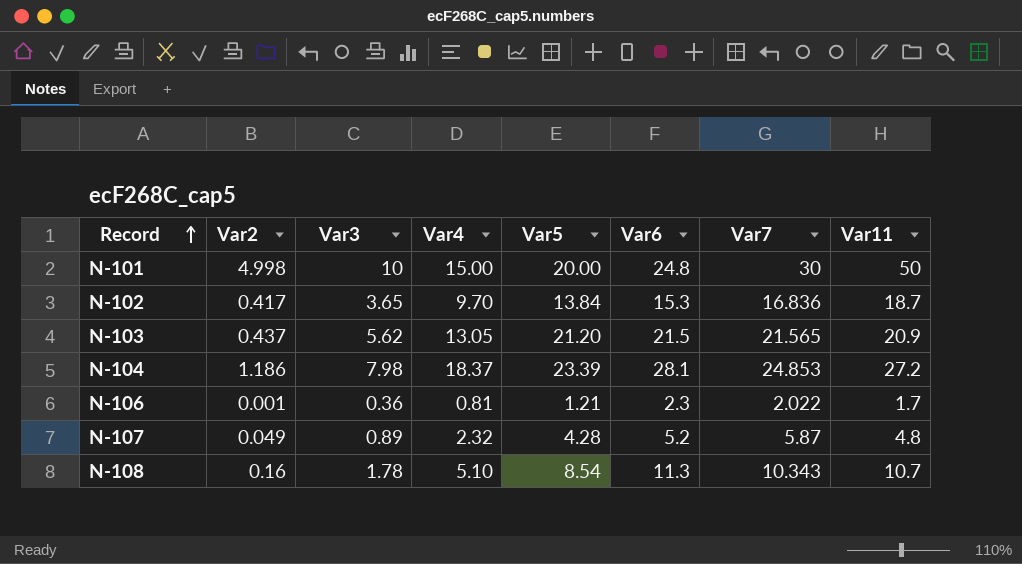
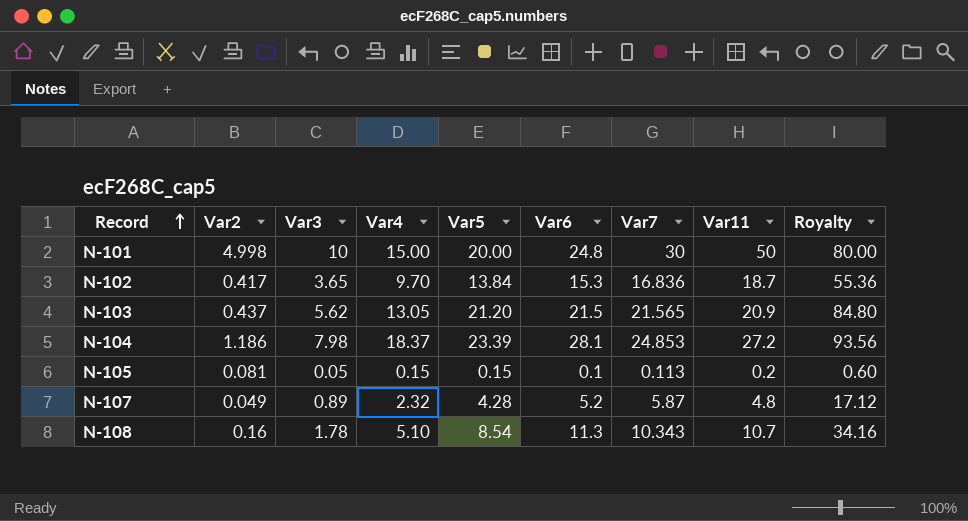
column Royalty | formula: none -> [Var5] * 4
row N-106: 0.001 | 0.36 | 0.81 | 1.21 | 2.3 | 2.022 | 1.7 -> none
row N-105: none -> 0.081 | 0.05 | 0.15 | 0.15 | 0.1 | 0.113 | 0.2 | 0.60

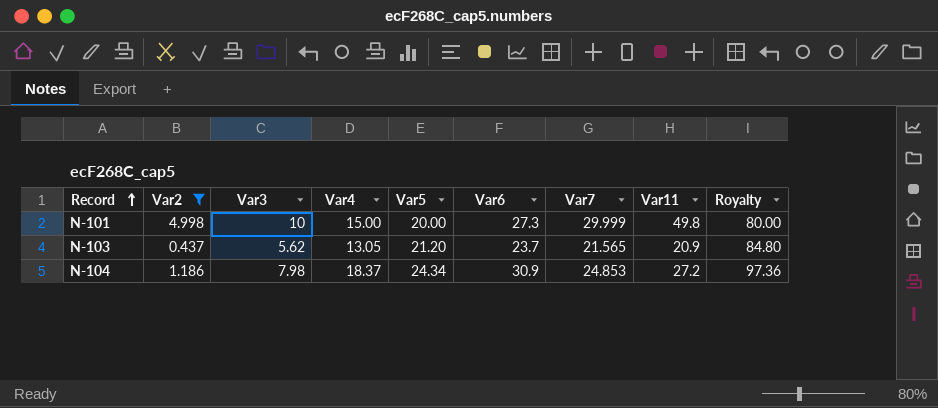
filter: none -> Var2 >= 0.437
N-101 | Var6: 24.8 -> 27.3
N-101 | Var7: 30 -> 29.999
N-101 | Var11: 50 -> 49.8
N-103 | Var6: 21.5 -> 23.7
N-104 | Var5: 23.39 -> 24.34
N-104 | Var6: 28.1 -> 30.9
N-104 | Royalty: 93.56 -> 97.36

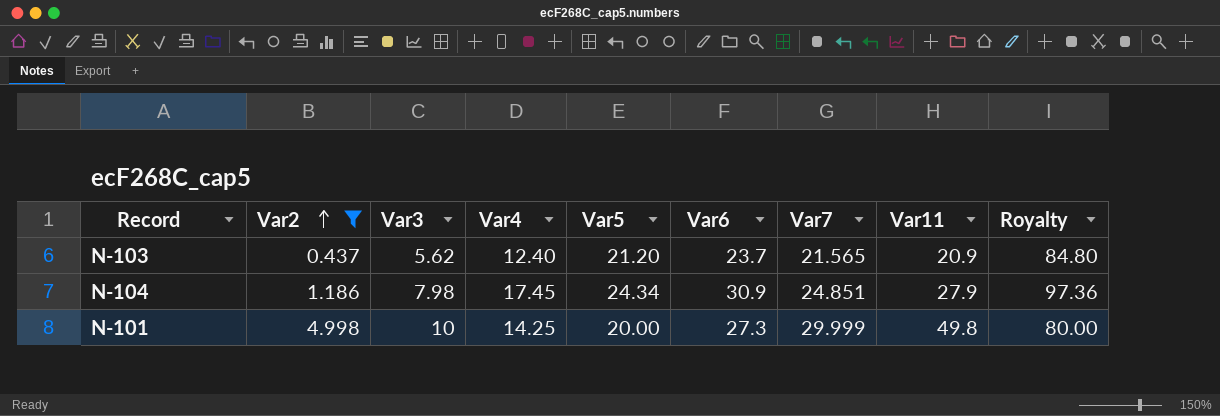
row order: Record ascending -> Var2 ascending
N-103 | Var4: 13.05 -> 12.40
N-104 | Var4: 18.37 -> 17.45
N-104 | Var7: 24.853 -> 24.851
N-104 | Var11: 27.2 -> 27.9
N-101 | Var4: 15.00 -> 14.25

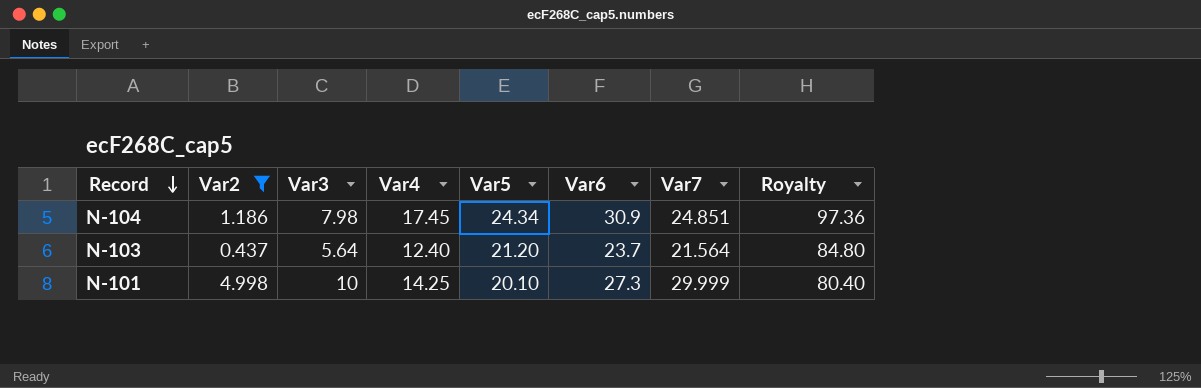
row order: Var2 ascending -> Record descending
column Var11 | position: 8 -> none
N-103 | Var3: 5.62 -> 5.64
N-103 | Var7: 21.565 -> 21.564
N-101 | Var5: 20.00 -> 20.10
N-101 | Royalty: 80.00 -> 80.40

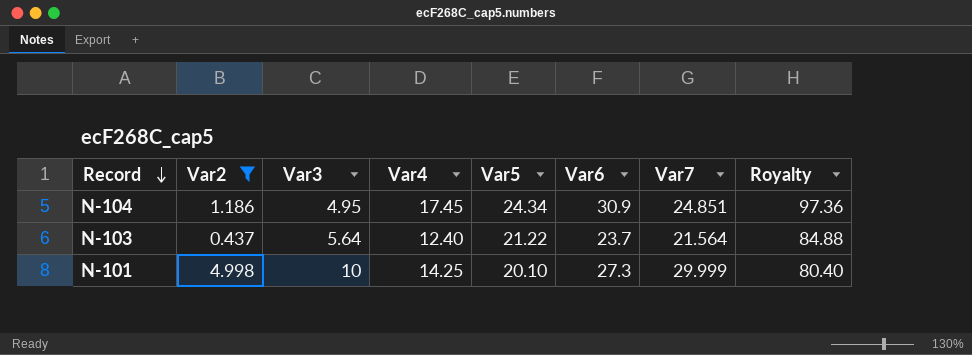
N-104 | Var3: 7.98 -> 4.95
N-103 | Var5: 21.20 -> 21.22
N-103 | Royalty: 84.80 -> 84.88

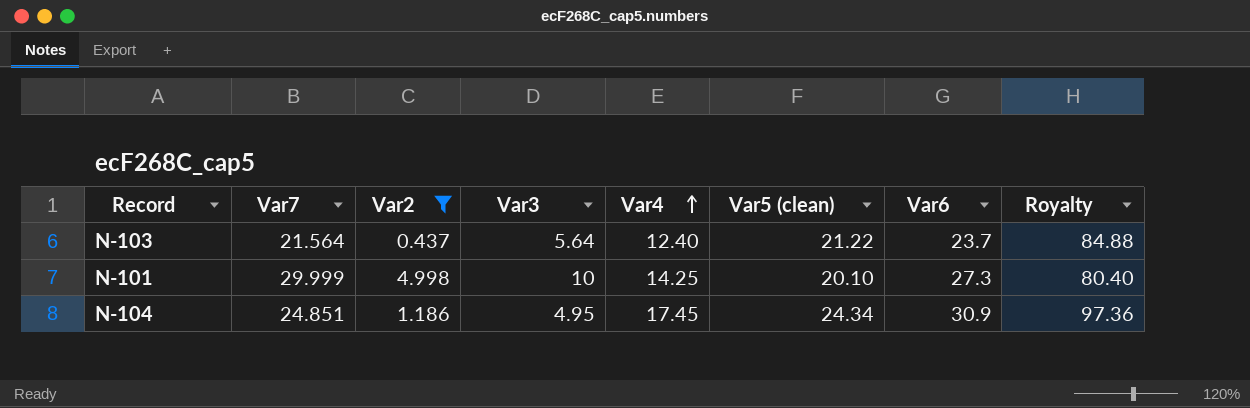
row order: Record descending -> Var4 ascending
column Var7 | position: 7 -> 2
column name: Var5 -> Var5 (clean)

